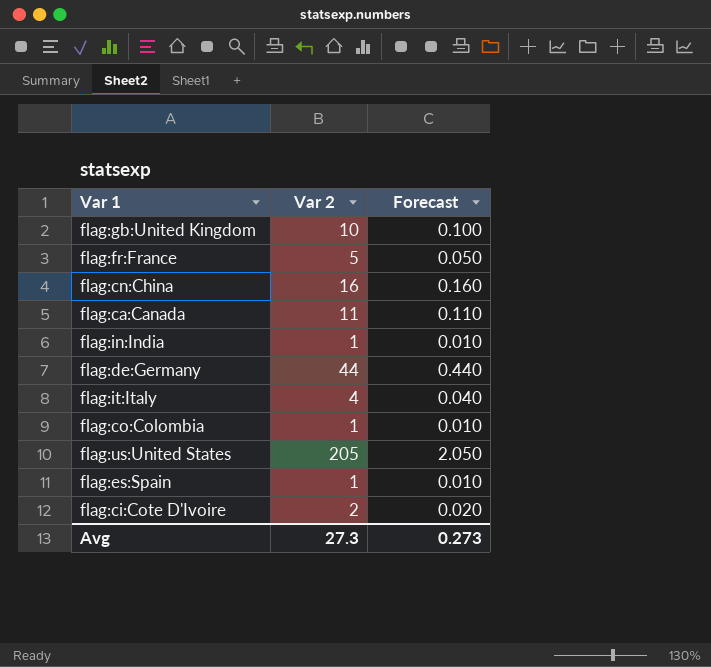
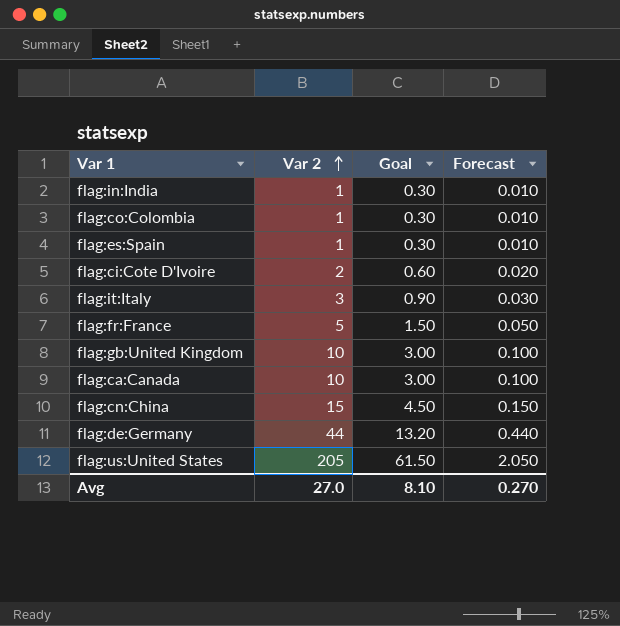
row order: none -> Var 2 ascending
column Goal | formula: none -> [Var 2] * 0.3
flag:it:Italy | Var 2: 4 -> 3
flag:it:Italy | Forecast: 0.040 -> 0.030
flag:ca:Canada | Var 2: 11 -> 10
flag:ca:Canada | Forecast: 0.110 -> 0.100
flag:cn:China | Var 2: 16 -> 15
flag:cn:China | Forecast: 0.160 -> 0.150
Avg | Var 2: 27.3 -> 27.0
Avg | Forecast: 0.273 -> 0.270

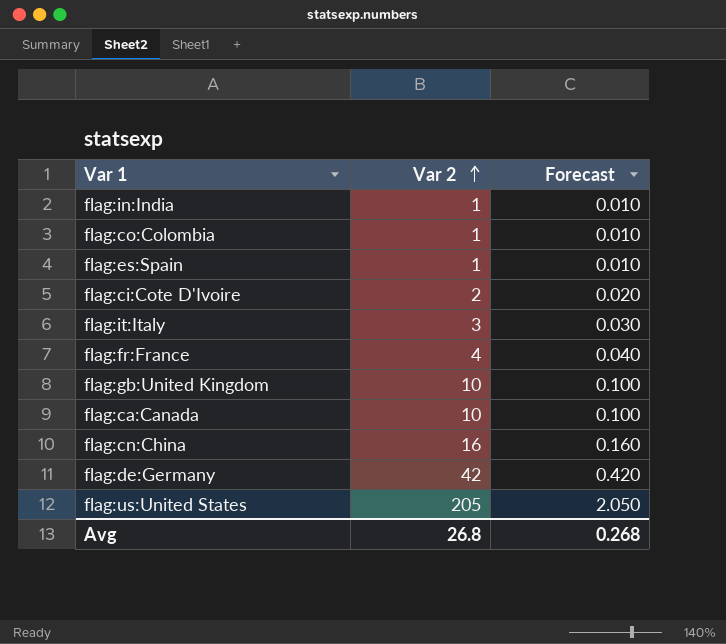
column Goal | formula: [Var 2] * 0.3 -> none
flag:fr:France | Var 2: 5 -> 4
flag:fr:France | Forecast: 0.050 -> 0.040
flag:cn:China | Var 2: 15 -> 16
flag:cn:China | Forecast: 0.150 -> 0.160
flag:de:Germany | Var 2: 44 -> 42
flag:de:Germany | Forecast: 0.440 -> 0.420
Avg | Var 2: 27.0 -> 26.8
Avg | Forecast: 0.270 -> 0.268

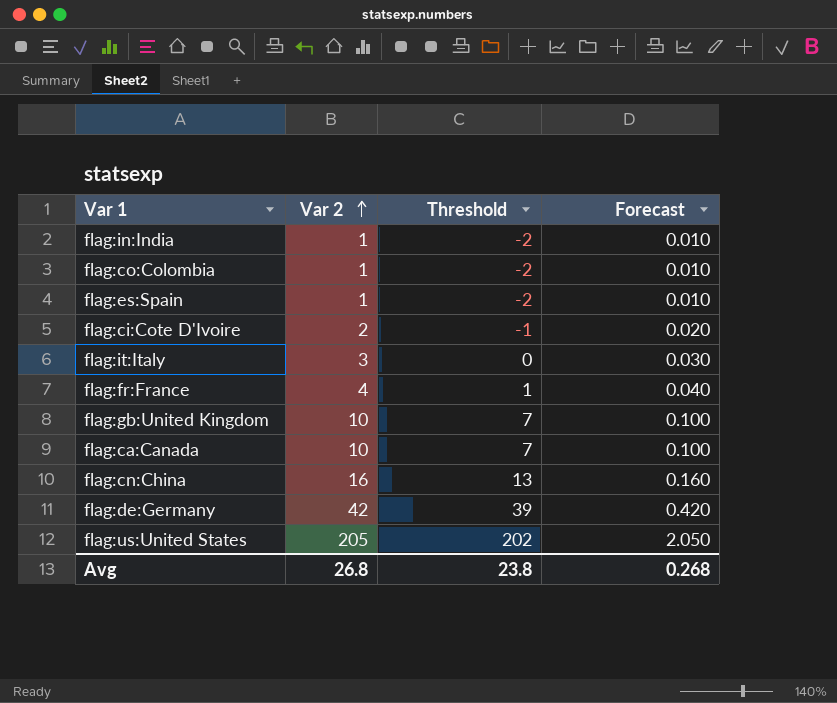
column Threshold | formula: none -> [Var 2] - 3

